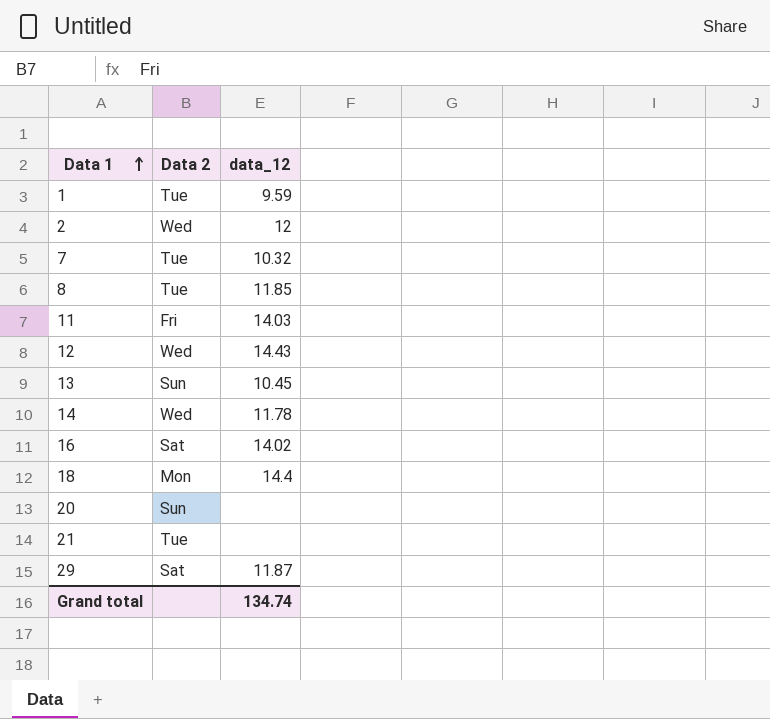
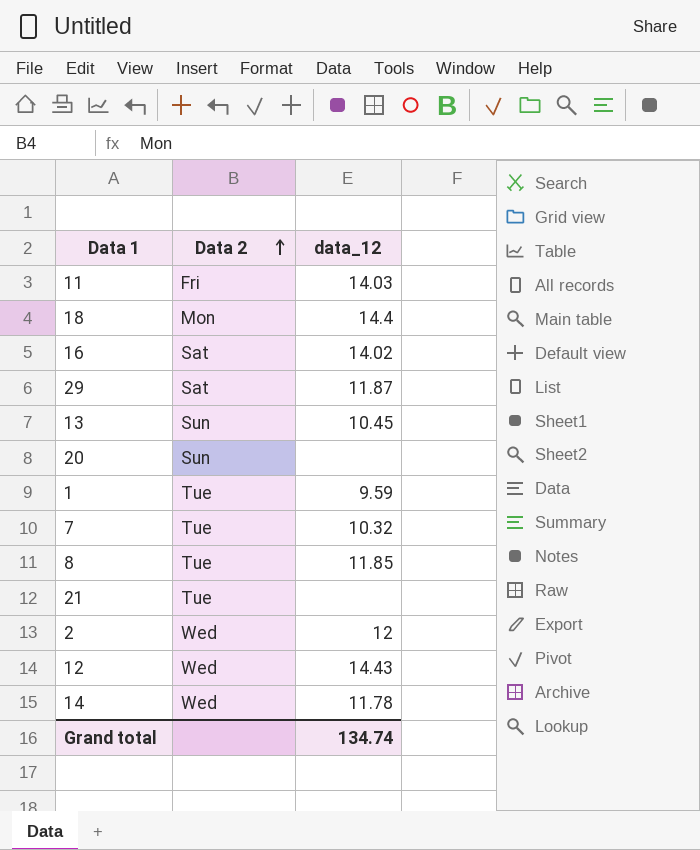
row order: Data 1 ascending -> Data 2 ascending

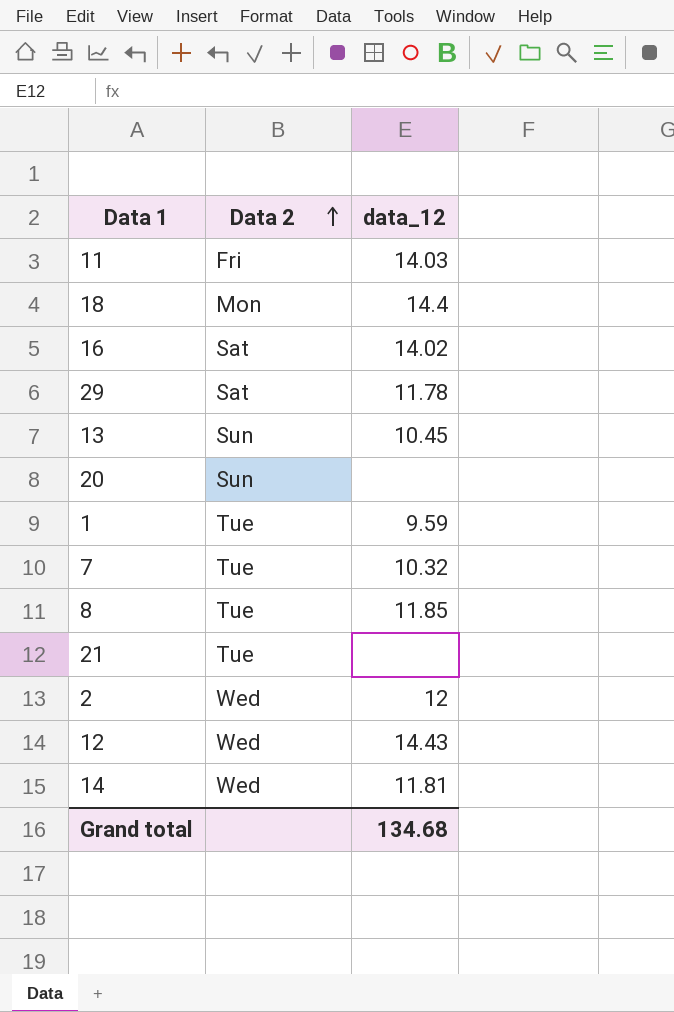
29 | data_12: 11.87 -> 11.78
14 | data_12: 11.78 -> 11.81
Grand total | data_12: 134.74 -> 134.68

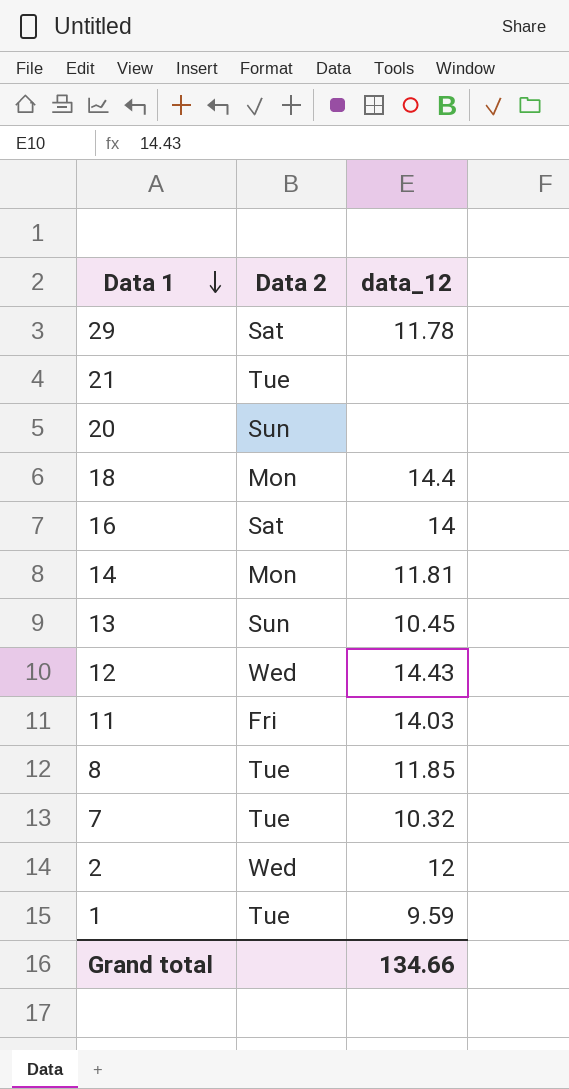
row order: Data 2 ascending -> Data 1 descending
16 | data_12: 14.02 -> 14
14 | Data 2: Wed -> Mon
Grand total | data_12: 134.68 -> 134.66

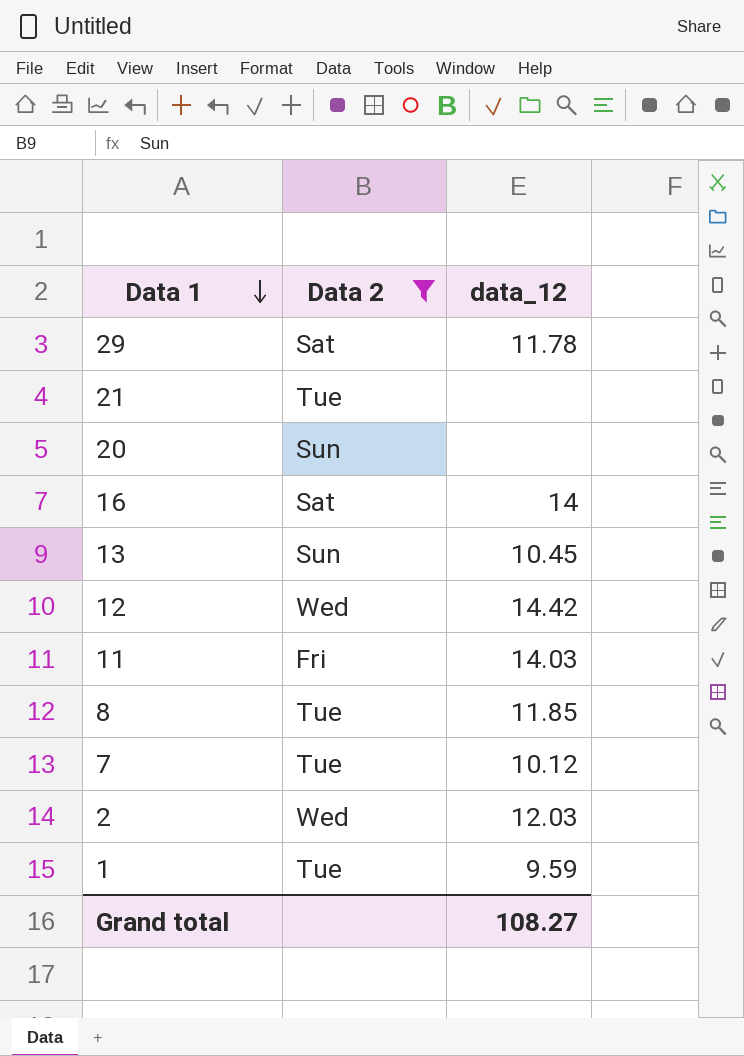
filter: none -> Data 2 != Mon
12 | data_12: 14.43 -> 14.42
7 | data_12: 10.32 -> 10.12
2 | data_12: 12 -> 12.03
Grand total | data_12: 134.66 -> 108.27

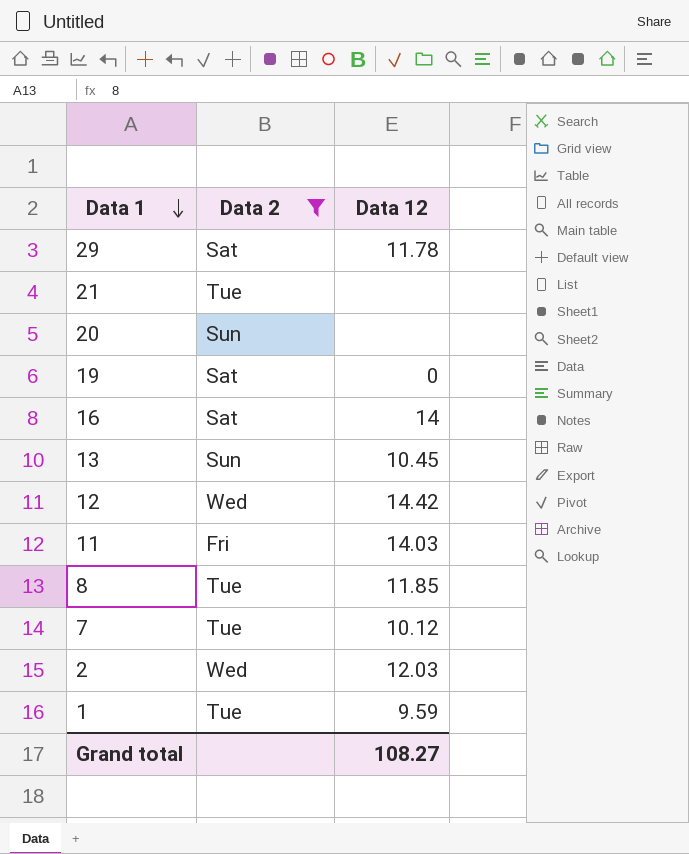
column name: data_12 -> Data 12
row 19: none -> Sat | 0

